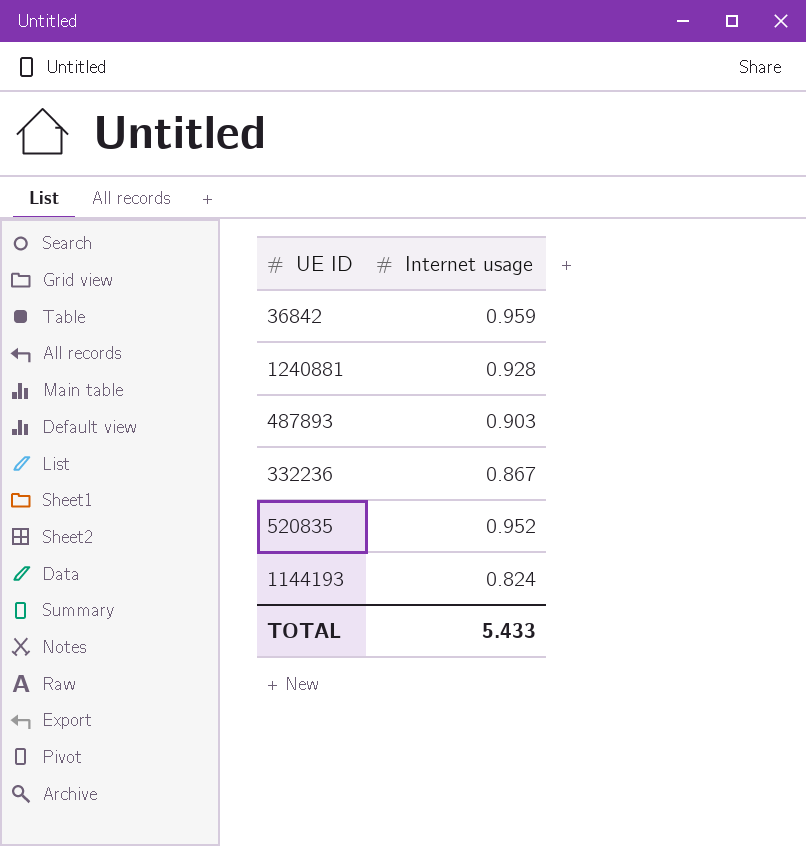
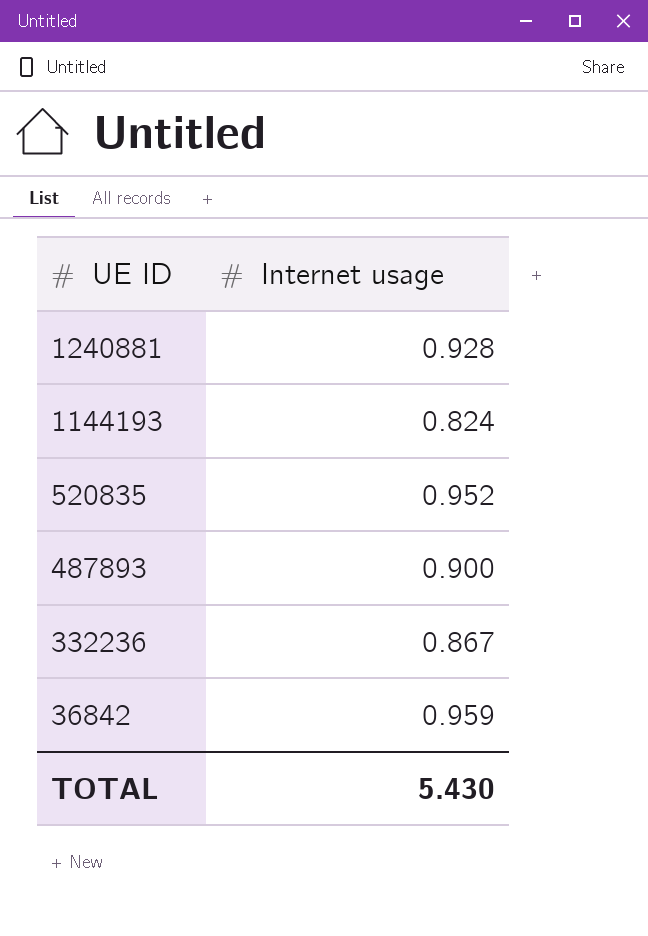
row order: none -> UE ID descending
487893 | Internet usage: 0.903 -> 0.900
TOTAL | Internet usage: 5.433 -> 5.430

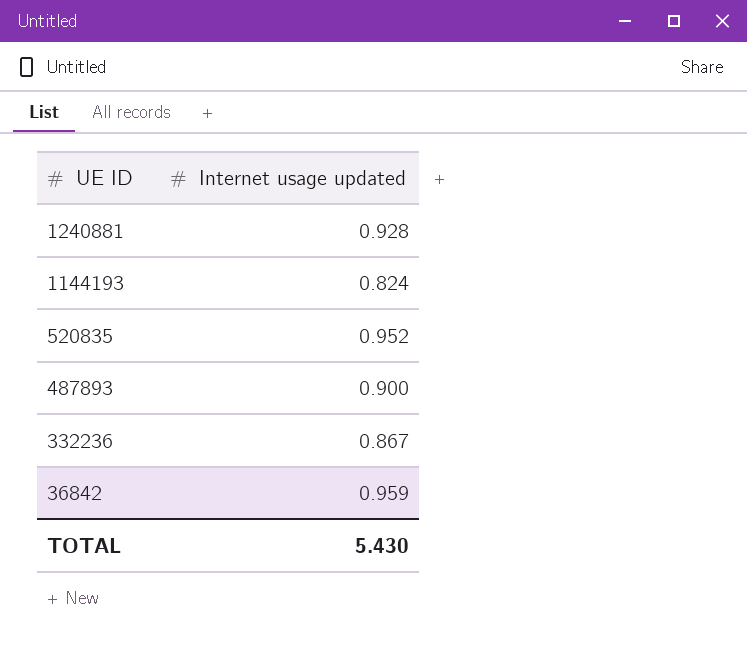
column name: Internet usage -> Internet usage updated

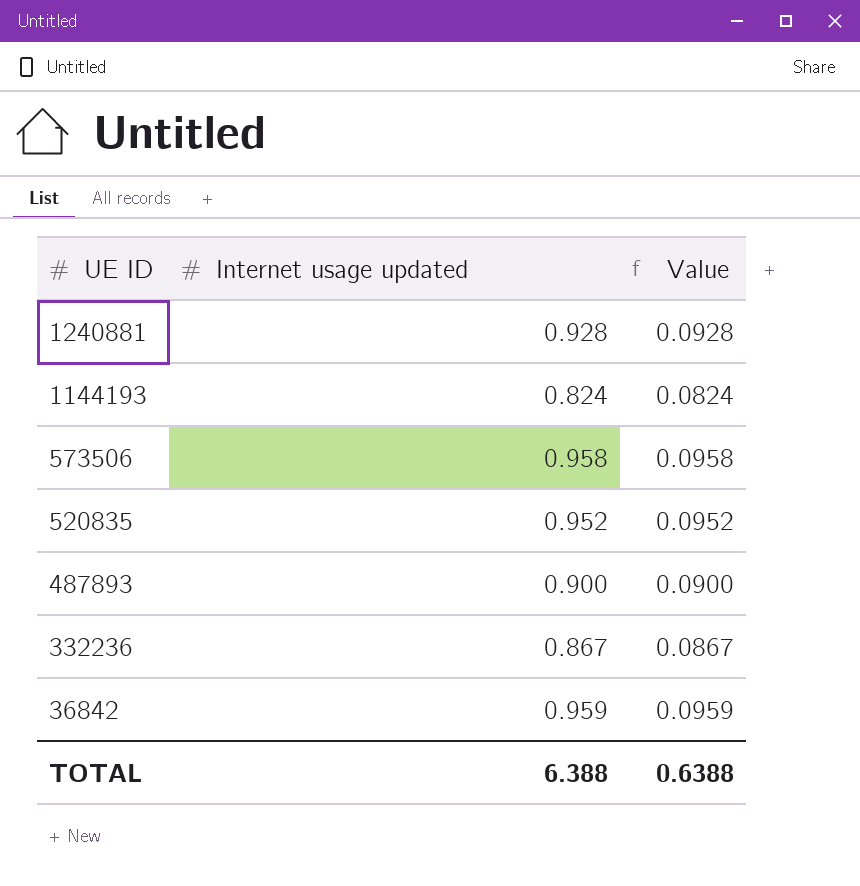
column Value | formula: none -> [Internet usage updated] * 0.1
row 573506: none -> 0.958 | 0.0958
TOTAL | Internet usage updated: 5.430 -> 6.388

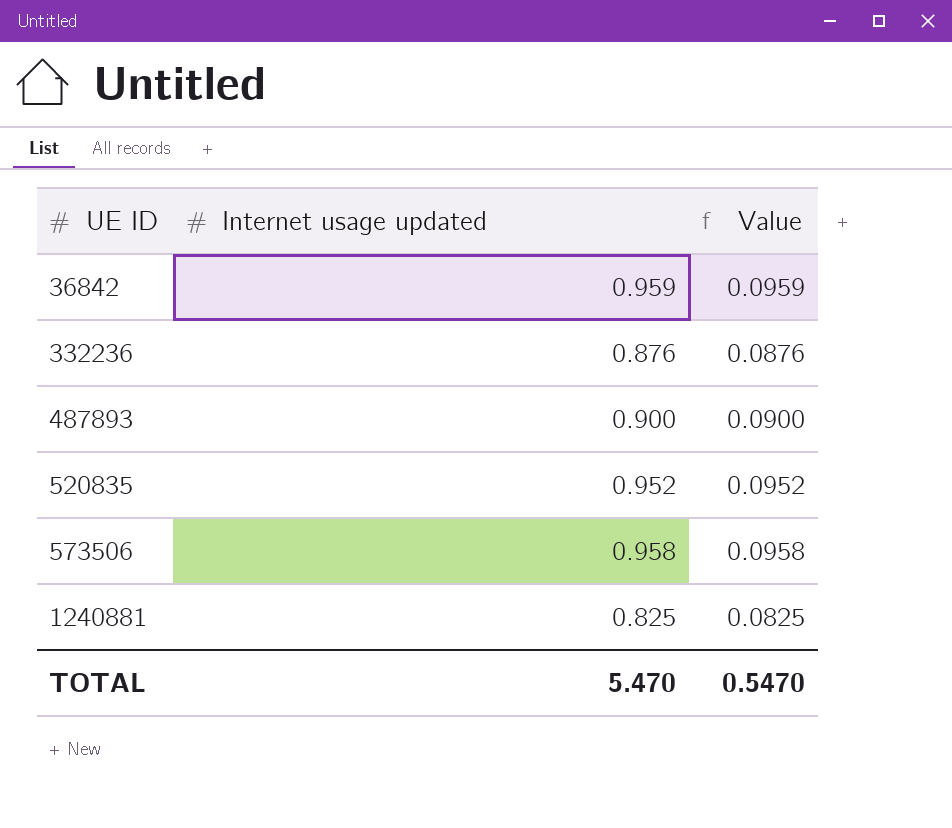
row order: UE ID descending -> UE ID ascending
row 1144193: 0.824 | 0.0824 -> none
332236 | Internet usage updated: 0.867 -> 0.876
332236 | Value: 0.0867 -> 0.0876
1240881 | Internet usage updated: 0.928 -> 0.825
1240881 | Value: 0.0928 -> 0.0825
TOTAL | Internet usage updated: 6.388 -> 5.470
TOTAL | Value: 0.6388 -> 0.5470

